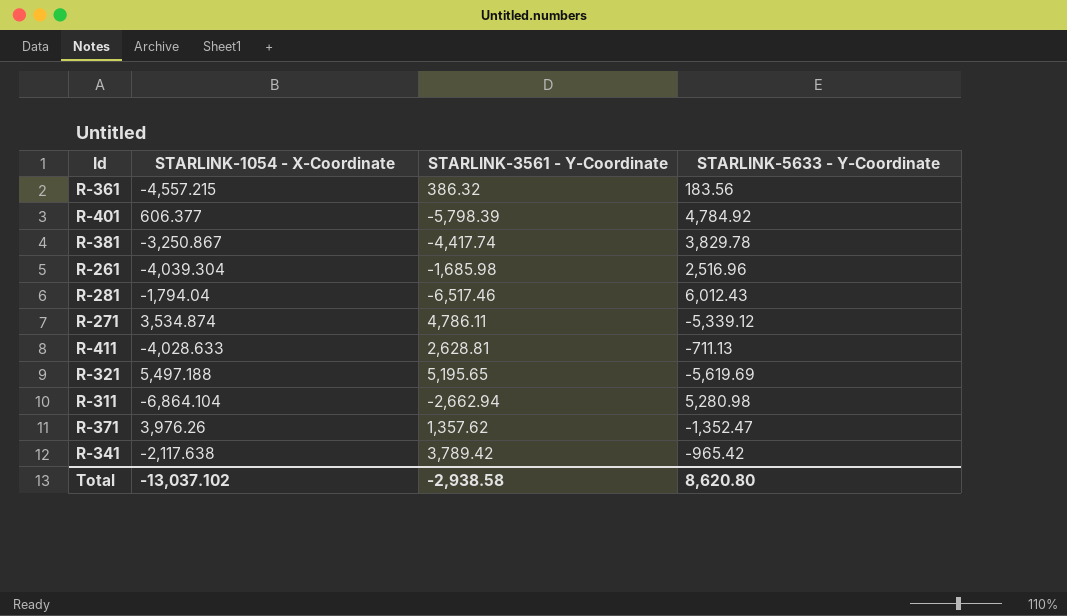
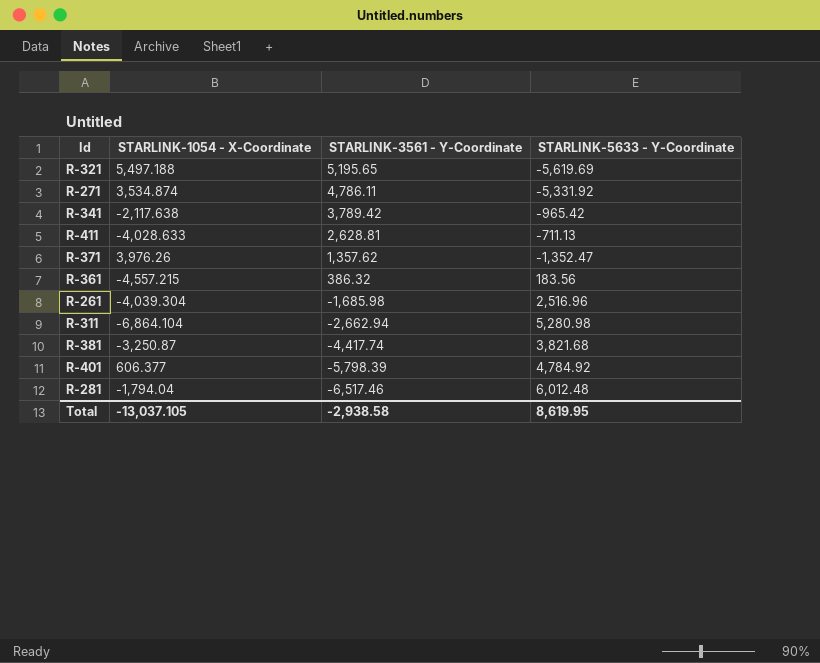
row order: none -> STARLINK-3561 - Y-Coordinate descending
R-271 | STARLINK-5633 - Y-Coordinate: -5,339.12 -> -5,331.92
R-381 | STARLINK-1054 - X-Coordinate: -3,250.867 -> -3,250.87
R-381 | STARLINK-5633 - Y-Coordinate: 3,829.78 -> 3,821.68
R-281 | STARLINK-5633 - Y-Coordinate: 6,012.43 -> 6,012.48
Total | STARLINK-1054 - X-Coordinate: -13,037.102 -> -13,037.105
Total | STARLINK-5633 - Y-Coordinate: 8,620.80 -> 8,619.95

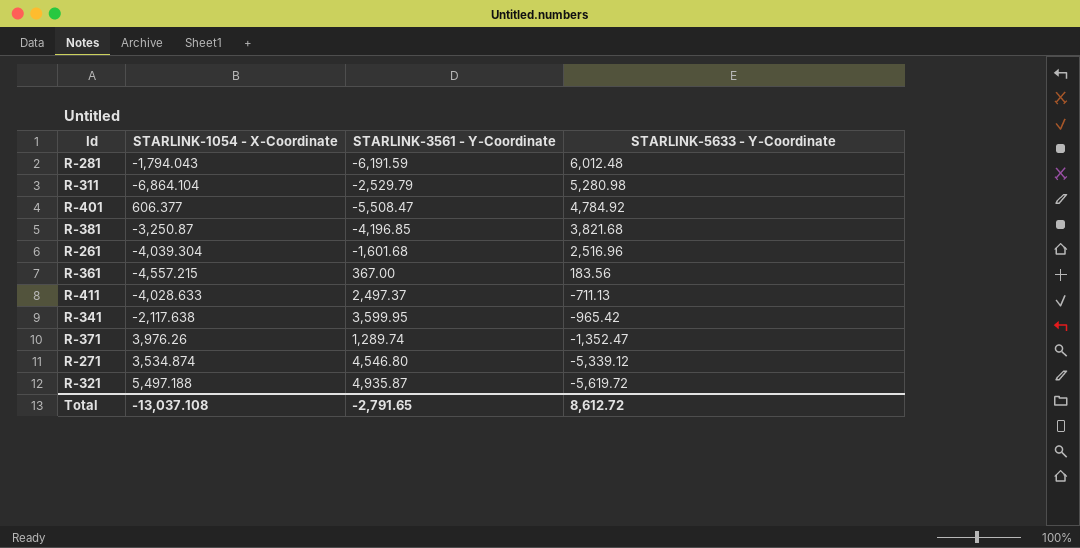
row order: STARLINK-3561 - Y-Coordinate descending -> STARLINK-5633 - Y-Coordinate descending
R-281 | STARLINK-1054 - X-Coordinate: -1,794.04 -> -1,794.043
R-281 | STARLINK-3561 - Y-Coordinate: -6,517.46 -> -6,191.59
R-311 | STARLINK-3561 - Y-Coordinate: -2,662.94 -> -2,529.79
R-401 | STARLINK-3561 - Y-Coordinate: -5,798.39 -> -5,508.47
R-381 | STARLINK-3561 - Y-Coordinate: -4,417.74 -> -4,196.85
R-261 | STARLINK-3561 - Y-Coordinate: -1,685.98 -> -1,601.68
R-361 | STARLINK-3561 - Y-Coordinate: 386.32 -> 367.00
R-411 | STARLINK-3561 - Y-Coordinate: 2,628.81 -> 2,497.37
R-341 | STARLINK-3561 - Y-Coordinate: 3,789.42 -> 3,599.95
R-371 | STARLINK-3561 - Y-Coordinate: 1,357.62 -> 1,289.74
R-271 | STARLINK-3561 - Y-Coordinate: 4,786.11 -> 4,546.80
R-271 | STARLINK-5633 - Y-Coordinate: -5,331.92 -> -5,339.12
R-321 | STARLINK-3561 - Y-Coordinate: 5,195.65 -> 4,935.87
R-321 | STARLINK-5633 - Y-Coordinate: -5,619.69 -> -5,619.72
Total | STARLINK-1054 - X-Coordinate: -13,037.105 -> -13,037.108
Total | STARLINK-3561 - Y-Coordinate: -2,938.58 -> -2,791.65
Total | STARLINK-5633 - Y-Coordinate: 8,619.95 -> 8,612.72

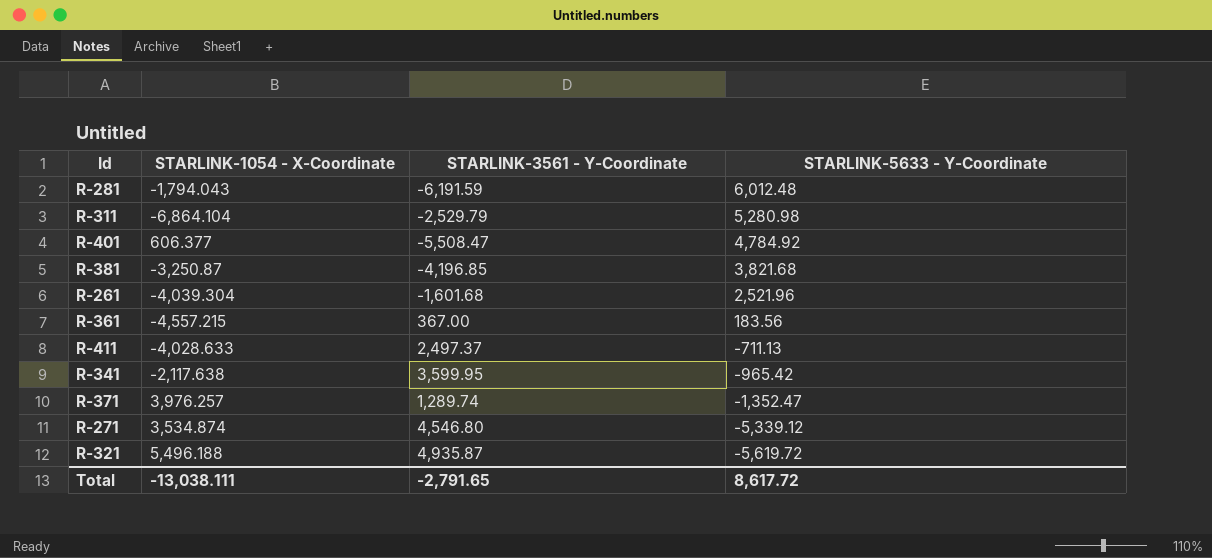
R-261 | STARLINK-5633 - Y-Coordinate: 2,516.96 -> 2,521.96
R-371 | STARLINK-1054 - X-Coordinate: 3,976.26 -> 3,976.257
R-321 | STARLINK-1054 - X-Coordinate: 5,497.188 -> 5,496.188
Total | STARLINK-1054 - X-Coordinate: -13,037.108 -> -13,038.111
Total | STARLINK-5633 - Y-Coordinate: 8,612.72 -> 8,617.72

